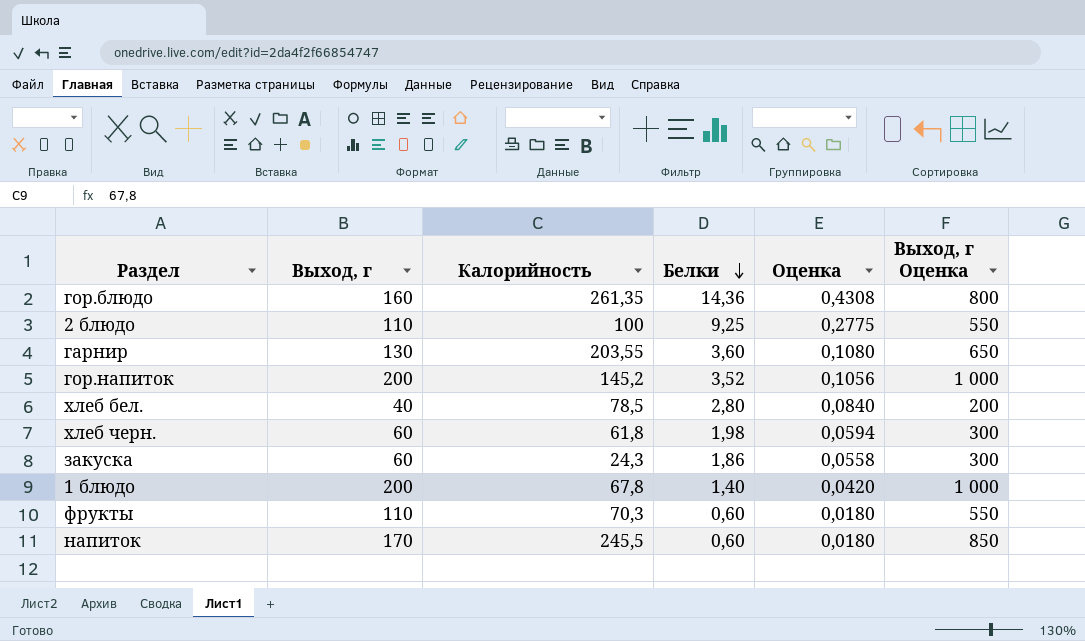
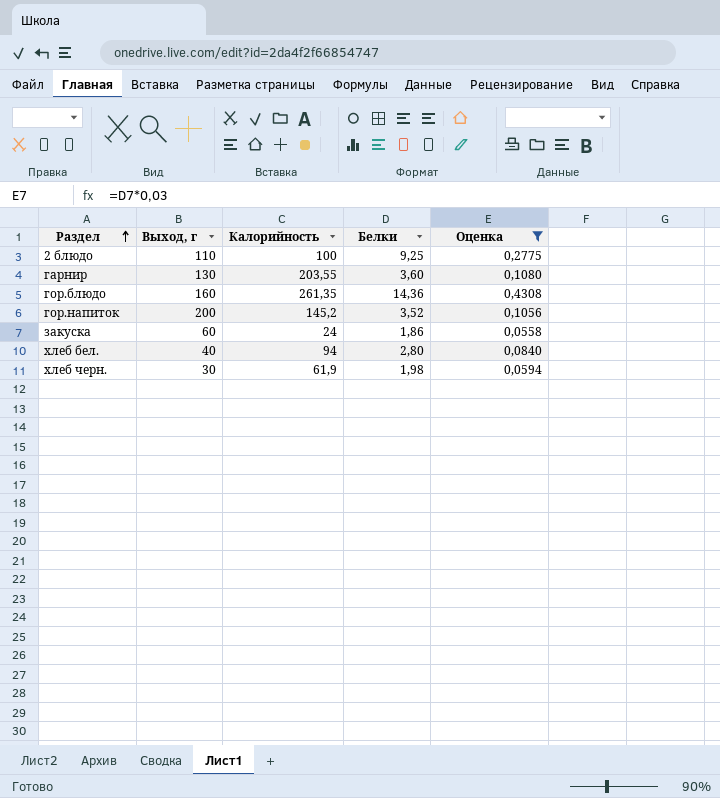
filter: none -> Оценка >= 0,0558
row order: Белки descending -> Раздел ascending
column Выход, г Оценка | formula: [Выход, г] * 5 -> none
закуска | Калорийность: 24,3 -> 24
хлеб бел. | Калорийность: 78,5 -> 94
хлеб черн. | Выход, г: 60 -> 30
хлеб черн. | Калорийность: 61,8 -> 61,9

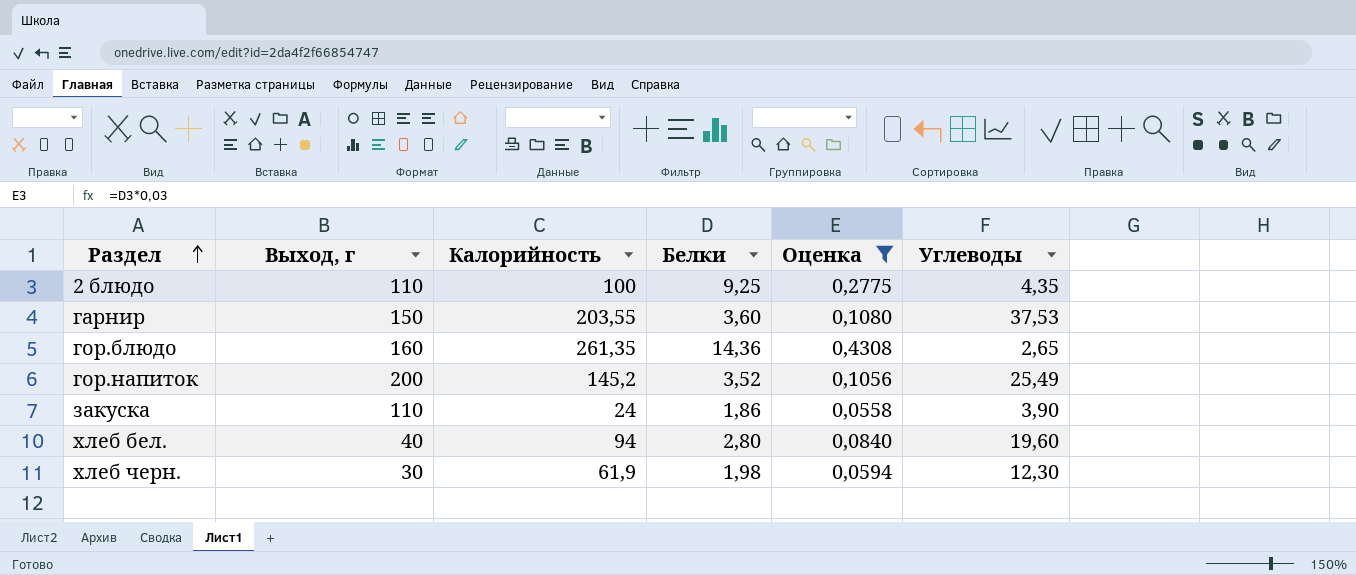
column Углеводы | position: none -> 6
гарнир | Выход, г: 130 -> 150
закуска | Выход, г: 60 -> 110

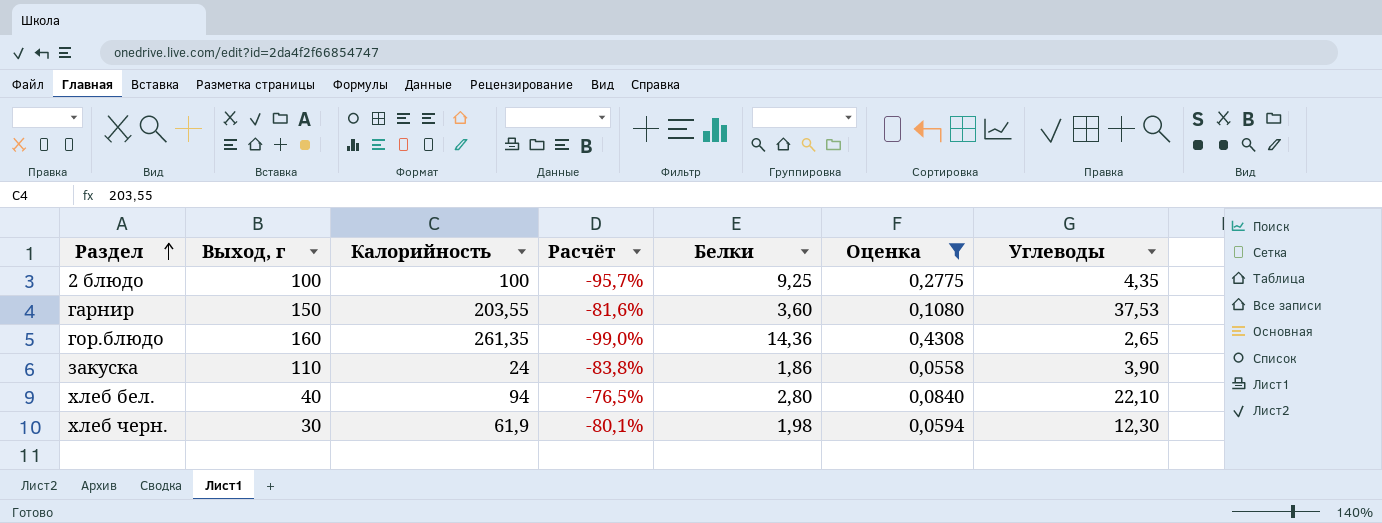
column Расчёт | formula: none -> ([Углеводы] - [Калорийность]) / [Калорийность]
row гор.напиток: 200 | 145,2 | 3,52 | 0,1056 | 25,49 -> none
2 блюдо | Выход, г: 110 -> 100
хлеб бел. | Углеводы: 19,60 -> 22,10

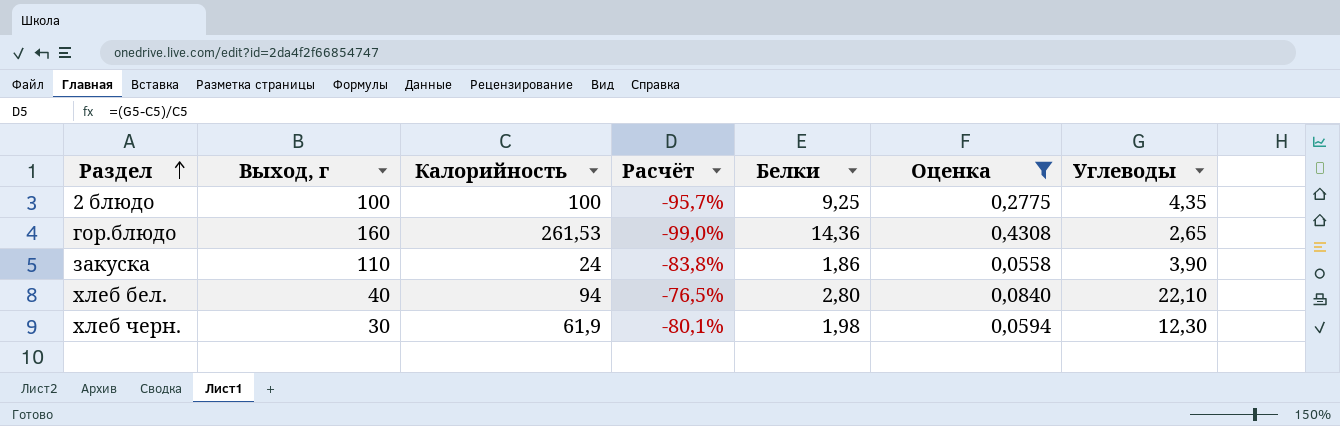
row гарнир: 150 | 203,55 | -81,6% | 3,60 | 0,1080 | 37,53 -> none
гор.блюдо | Калорийность: 261,35 -> 261,53

